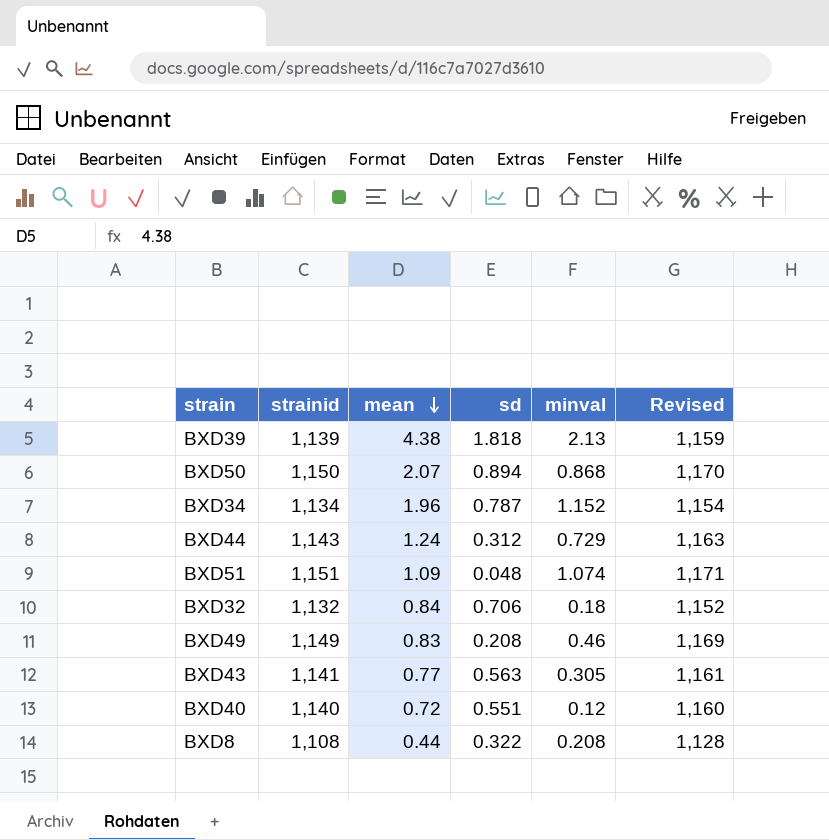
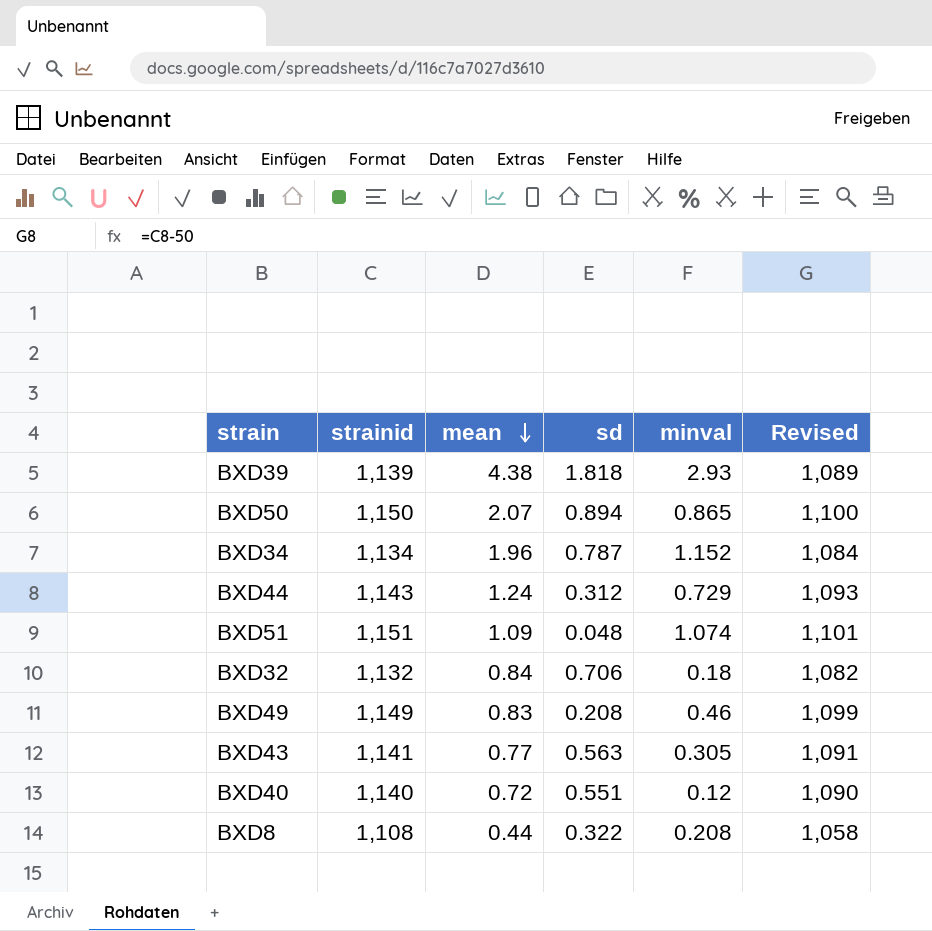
column Revised | formula: [strainid] + 20 -> [strainid] - 50
BXD39 | minval: 2.13 -> 2.93
BXD50 | minval: 0.868 -> 0.865

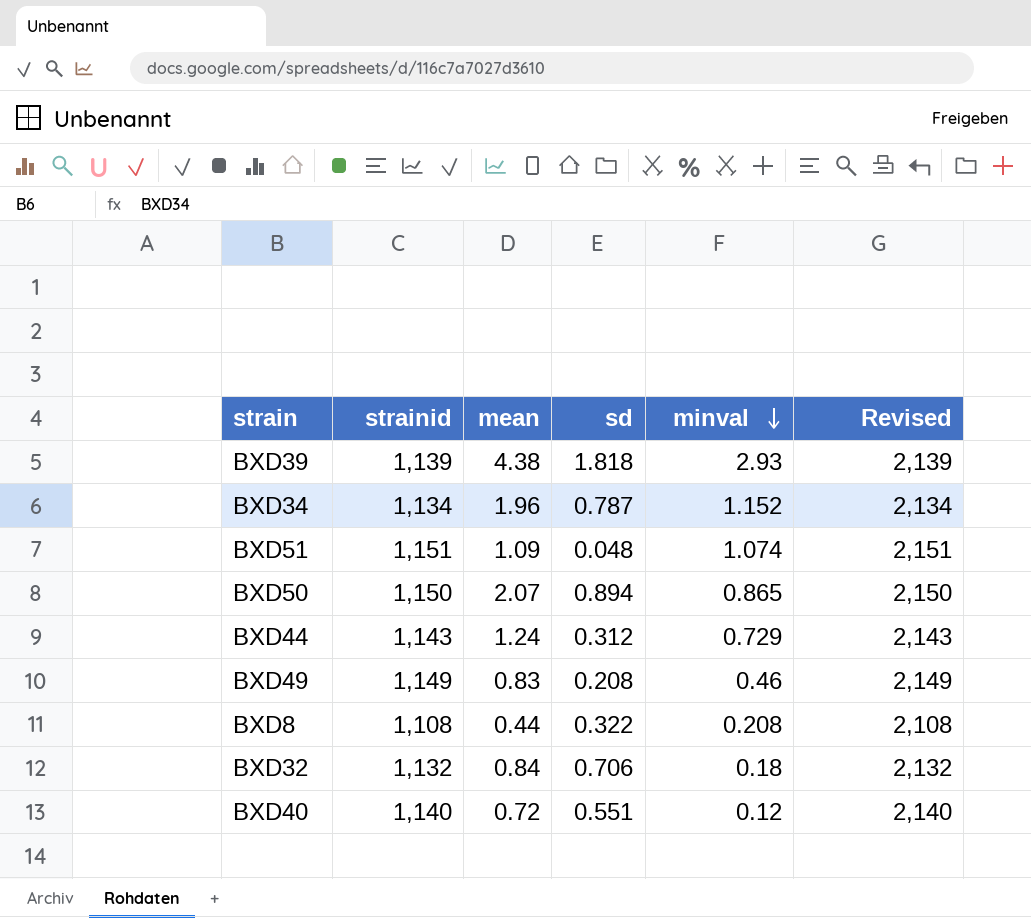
row order: mean descending -> minval descending
column Revised | formula: [strainid] - 50 -> [strainid] + 1000
row BXD43: 1,141 | 0.77 | 0.563 | 0.305 | 1,091 -> none

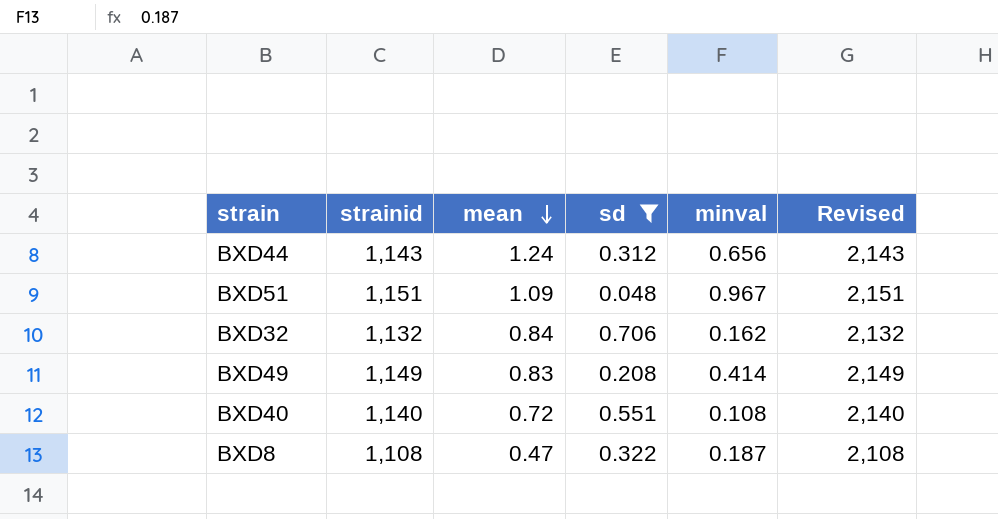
filter: none -> sd <= 0.706
row order: minval descending -> mean descending
BXD44 | minval: 0.729 -> 0.656
BXD51 | minval: 1.074 -> 0.967
BXD32 | minval: 0.18 -> 0.162
BXD49 | minval: 0.46 -> 0.414
BXD40 | minval: 0.12 -> 0.108
BXD8 | mean: 0.44 -> 0.47
BXD8 | minval: 0.208 -> 0.187

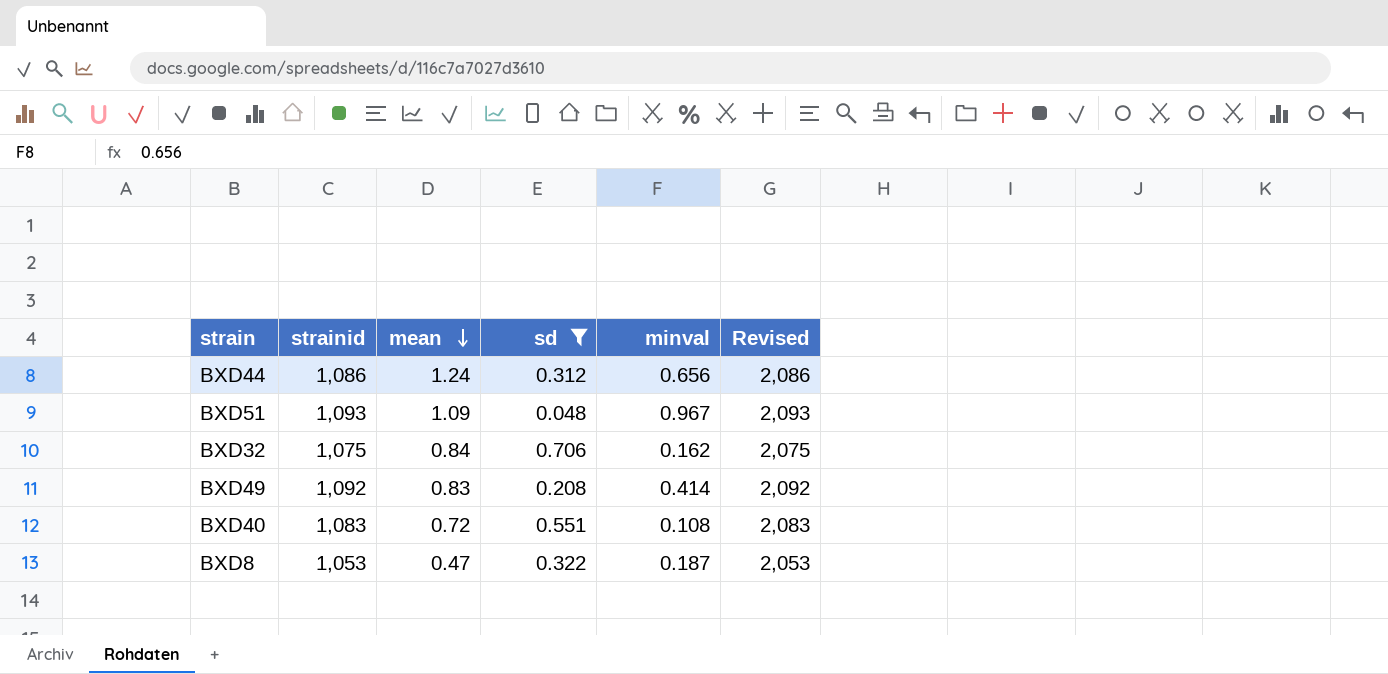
BXD44 | strainid: 1,143 -> 1,086
BXD44 | Revised: 2,143 -> 2,086
BXD51 | strainid: 1,151 -> 1,093
BXD51 | Revised: 2,151 -> 2,093
BXD32 | strainid: 1,132 -> 1,075
BXD32 | Revised: 2,132 -> 2,075
BXD49 | strainid: 1,149 -> 1,092
BXD49 | Revised: 2,149 -> 2,092
BXD40 | strainid: 1,140 -> 1,083
BXD40 | Revised: 2,140 -> 2,083
BXD8 | strainid: 1,108 -> 1,053
BXD8 | Revised: 2,108 -> 2,053

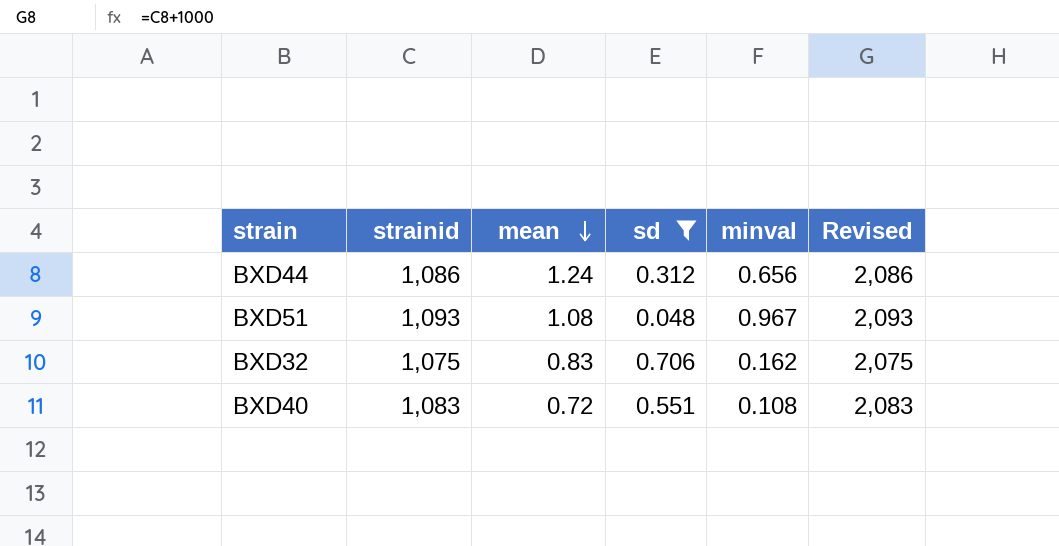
row BXD49: 1,092 | 0.83 | 0.208 | 0.414 | 2,092 -> none
row BXD8: 1,053 | 0.47 | 0.322 | 0.187 | 2,053 -> none
BXD51 | mean: 1.09 -> 1.08
BXD32 | mean: 0.84 -> 0.83

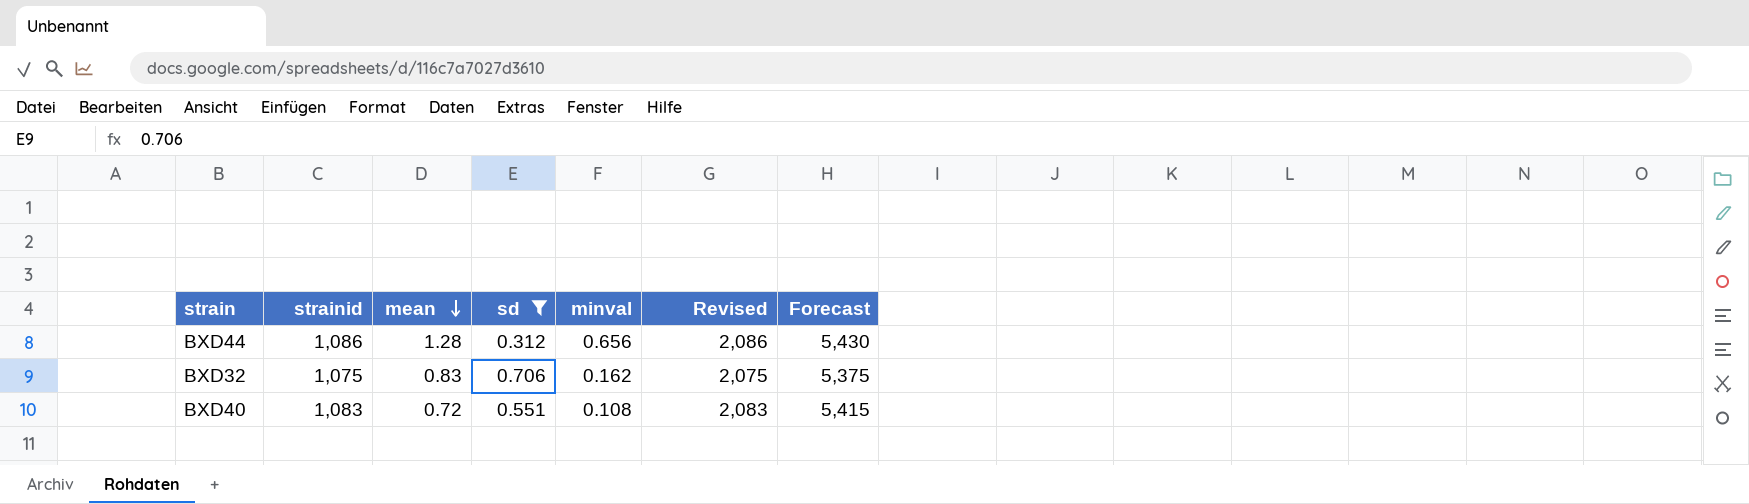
column Forecast | formula: none -> [strainid] * 5
row BXD51: 1,093 | 1.08 | 0.048 | 0.967 | 2,093 -> none
BXD44 | mean: 1.24 -> 1.28

